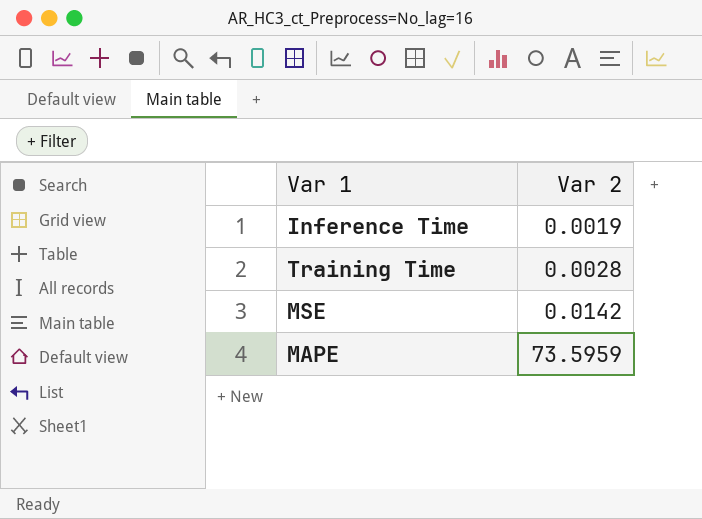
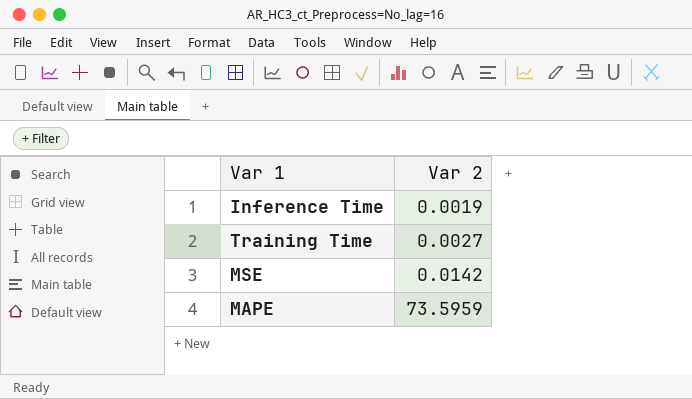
Training Time | Var 2: 0.0028 -> 0.0027

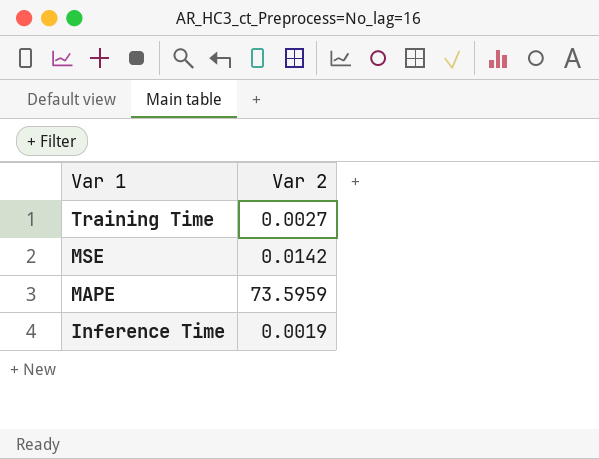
row order: Var 2 ascending -> Var 1 descending

